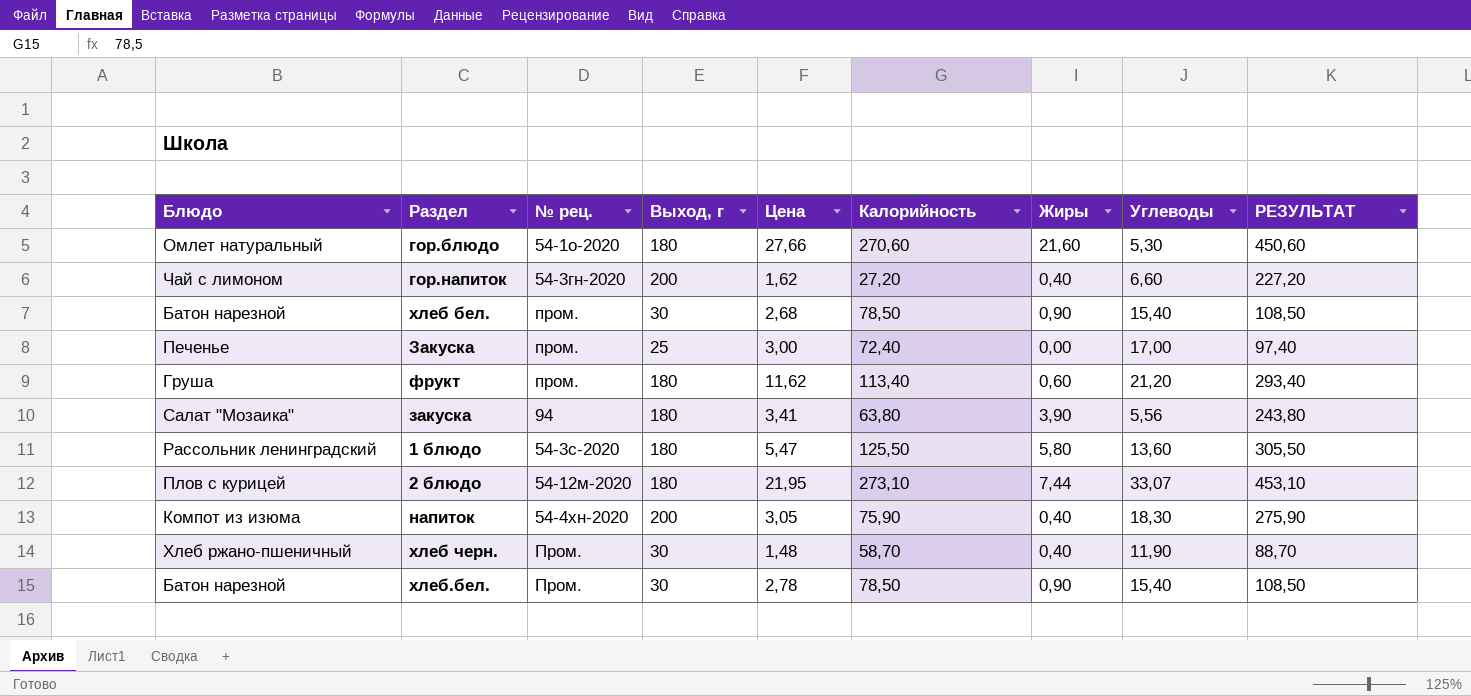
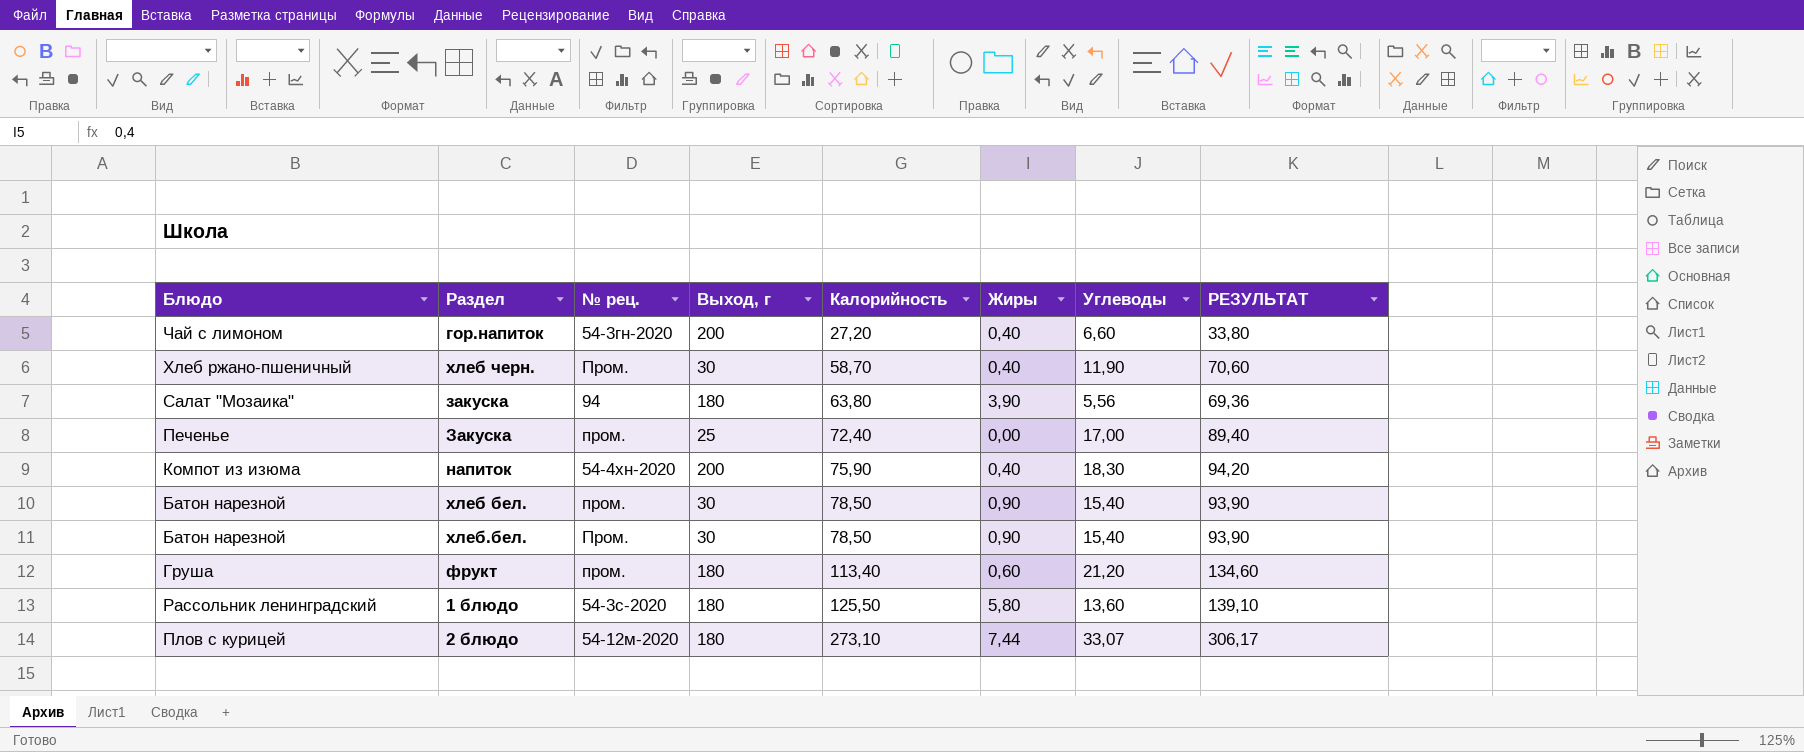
row order: none -> Калорийность ascending
column Цена | position: 5 -> none
column РЕЗУЛЬТАТ | formula: [Выход, г] + [Калорийность] -> [Калорийность] + [Углеводы]
row гор.блюдо: Омлет натуральный | 54-1о-2020 | 180 | 27,66 | 270,60 | 21,60 | 5,30 | 450,60 -> none

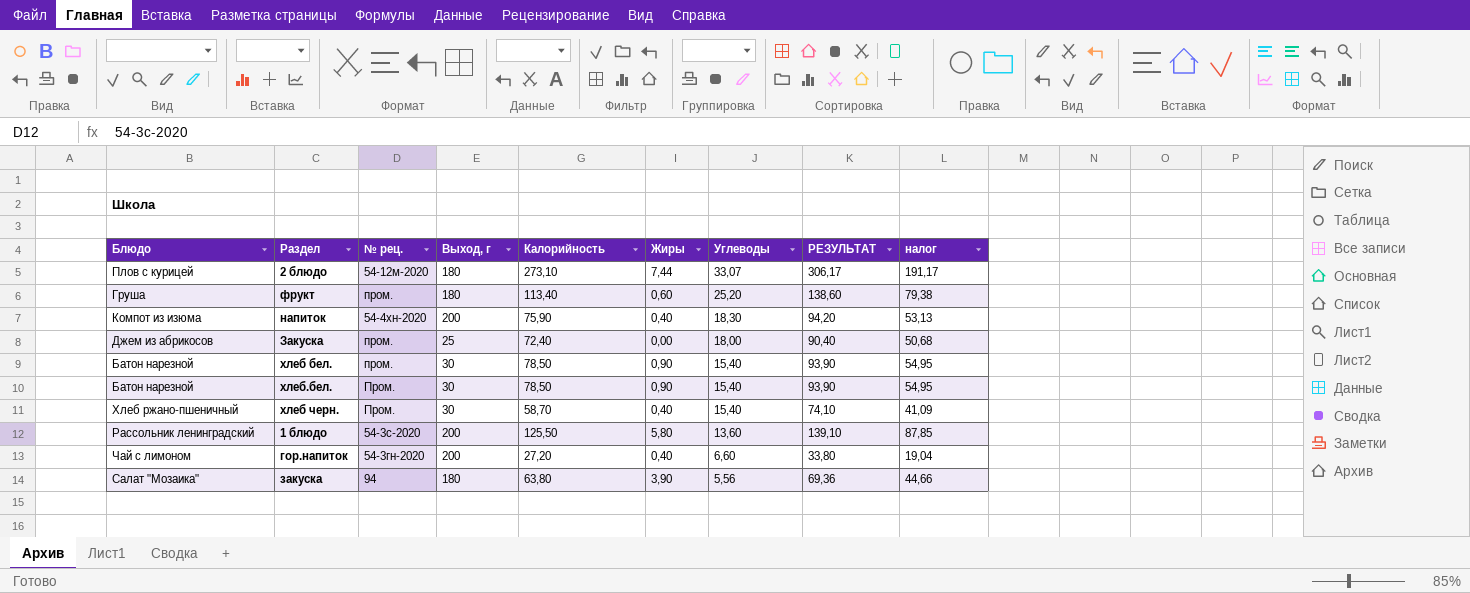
row order: Калорийность ascending -> Углеводы descending
column налог | formula: none -> [Калорийность] * 0,7
фрукт | Углеводы: 21,20 -> 25,20
фрукт | РЕЗУЛЬТАТ: 134,60 -> 138,60
Закуска | Блюдо: Печенье -> Джем из абрикосов
Закуска | Углеводы: 17,00 -> 18,00
Закуска | РЕЗУЛЬТАТ: 89,40 -> 90,40
хлеб черн. | Углеводы: 11,90 -> 15,40
хлеб черн. | РЕЗУЛЬТАТ: 70,60 -> 74,10
1 блюдо | Выход, г: 180 -> 200

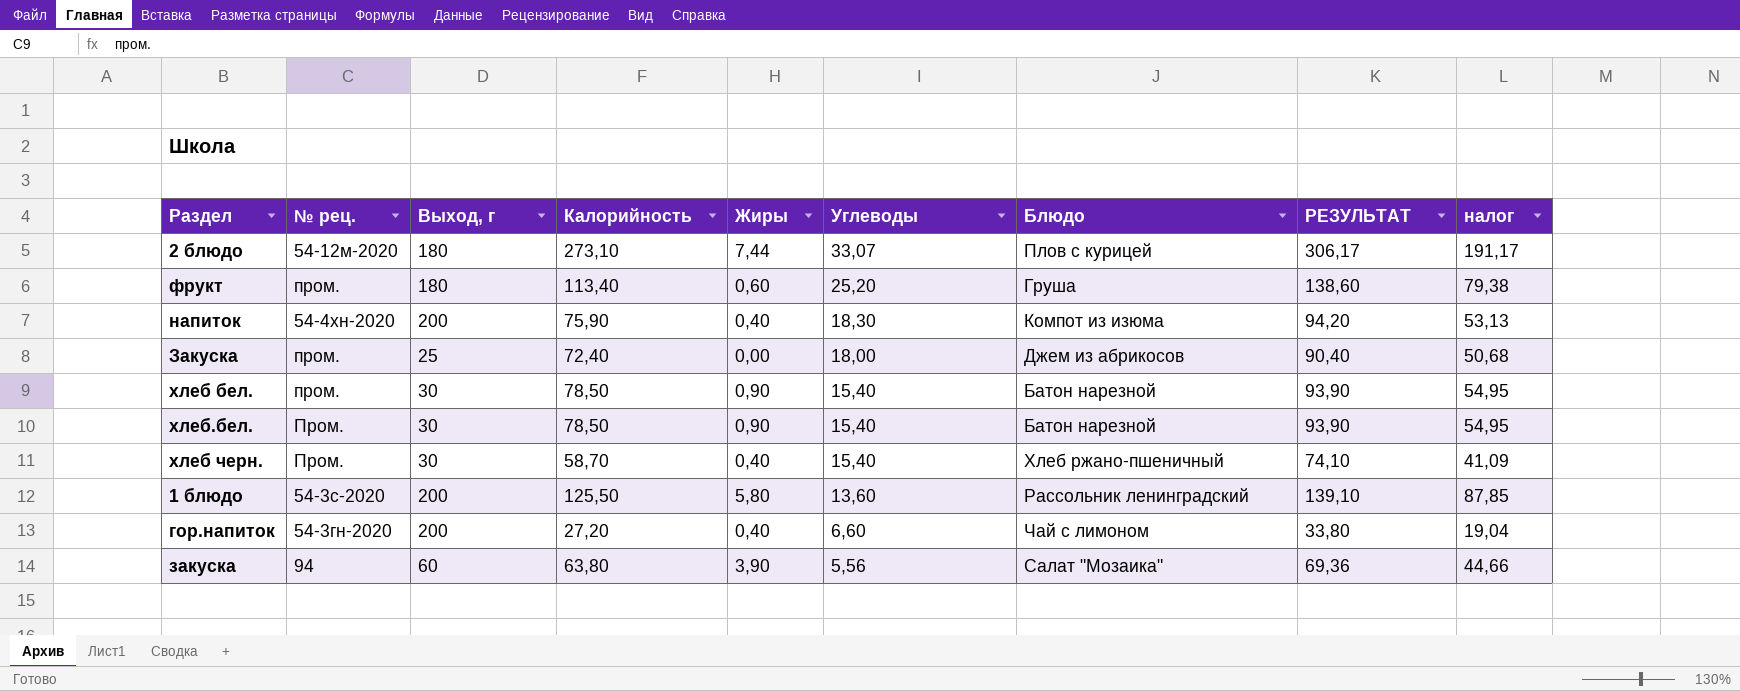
column Блюдо | position: 1 -> 7
закуска | Выход, г: 180 -> 60

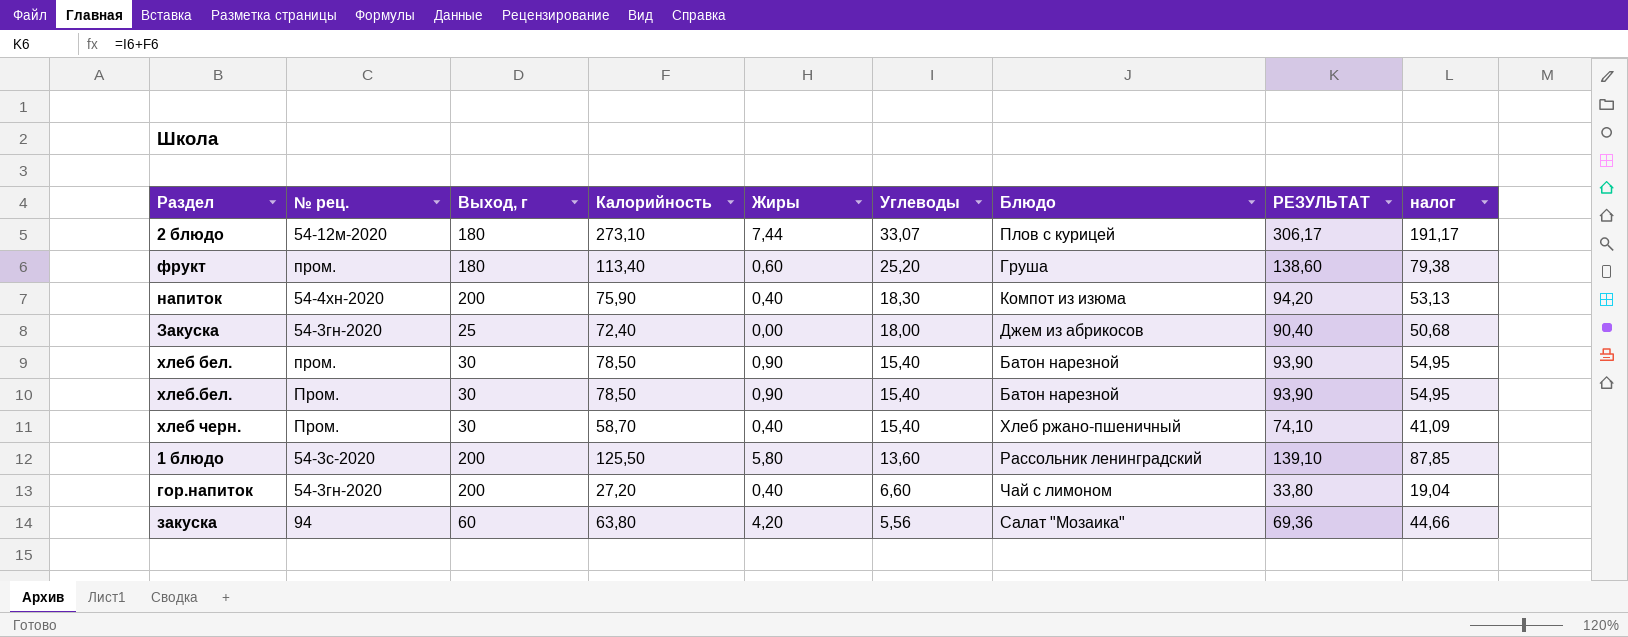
Закуска | № рец.: пром. -> 54-3гн-2020
закуска | Жиры: 3,90 -> 4,20

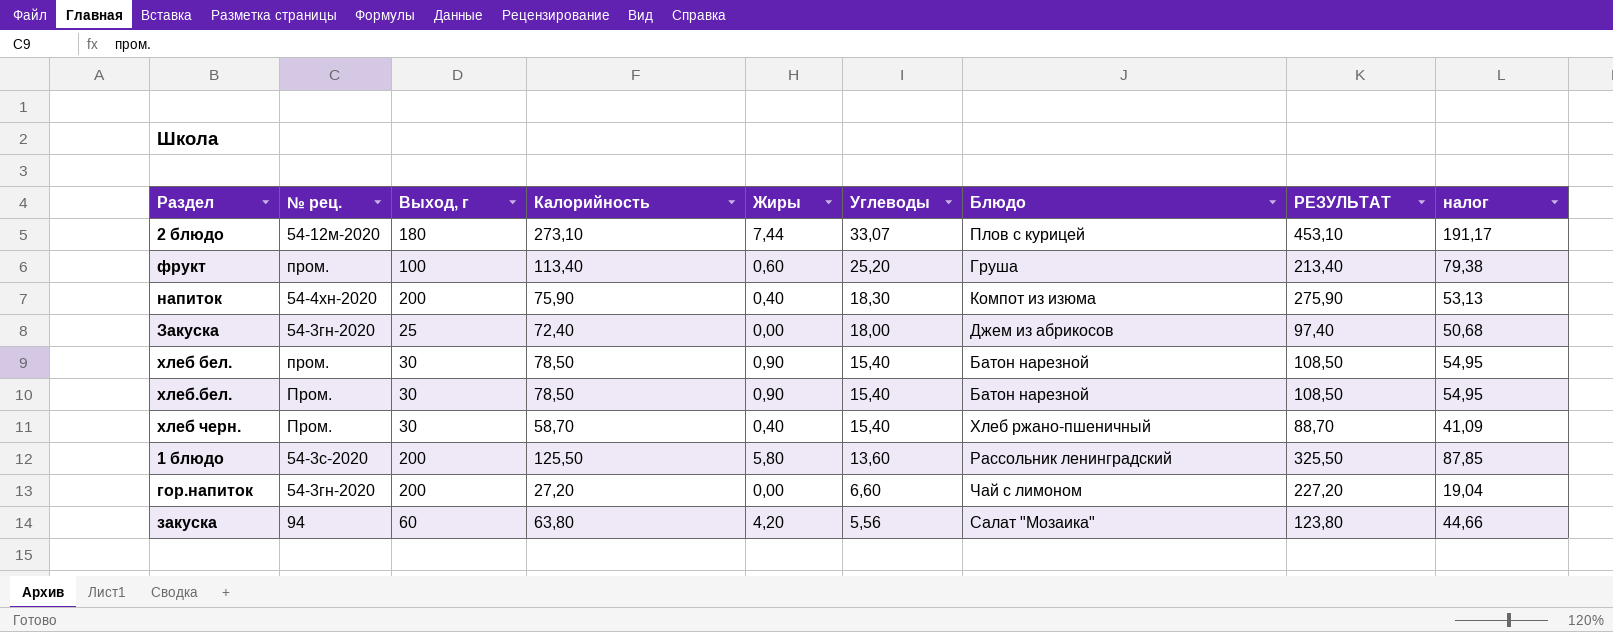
column РЕЗУЛЬТАТ | formula: [Калорийность] + [Углеводы] -> [Выход, г] + [Калорийность]
фрукт | Выход, г: 180 -> 100
гор.напиток | Жиры: 0,40 -> 0,00

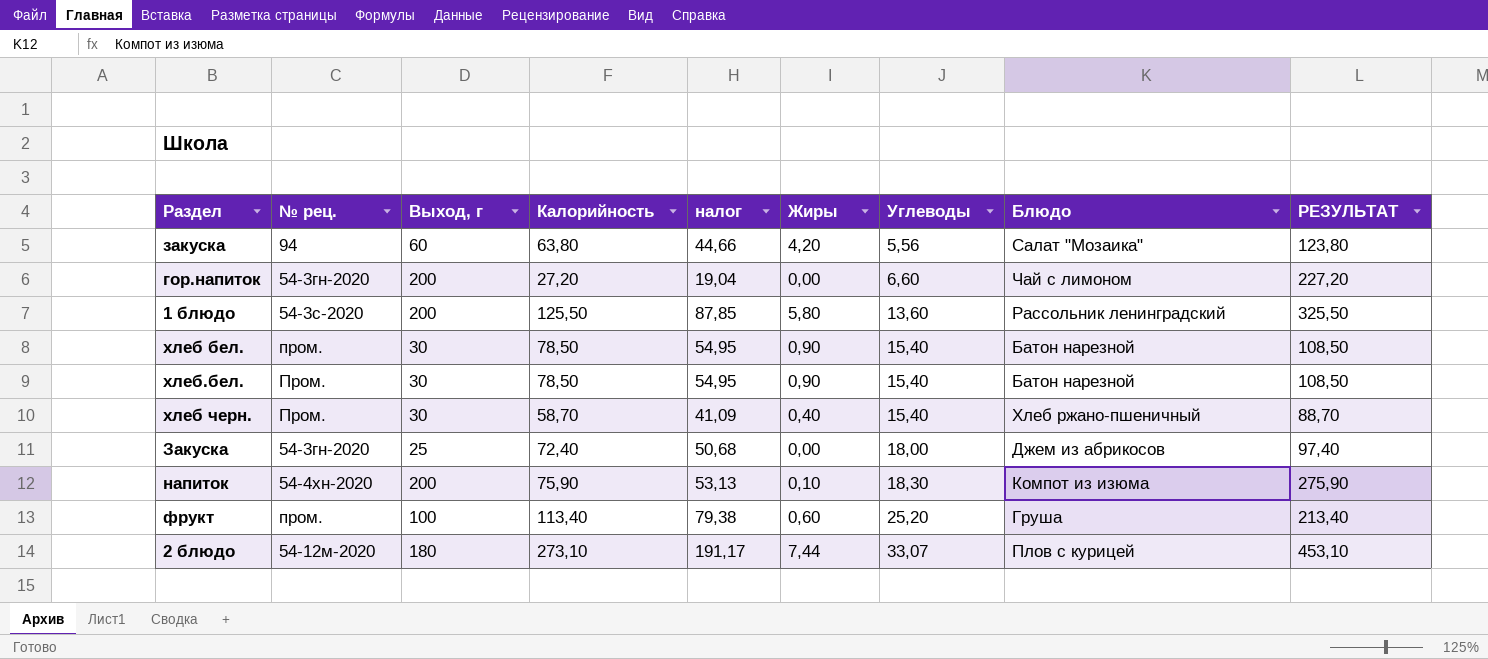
row order: Углеводы descending -> Углеводы ascending
column налог | position: 9 -> 5
напиток | Жиры: 0,40 -> 0,10

